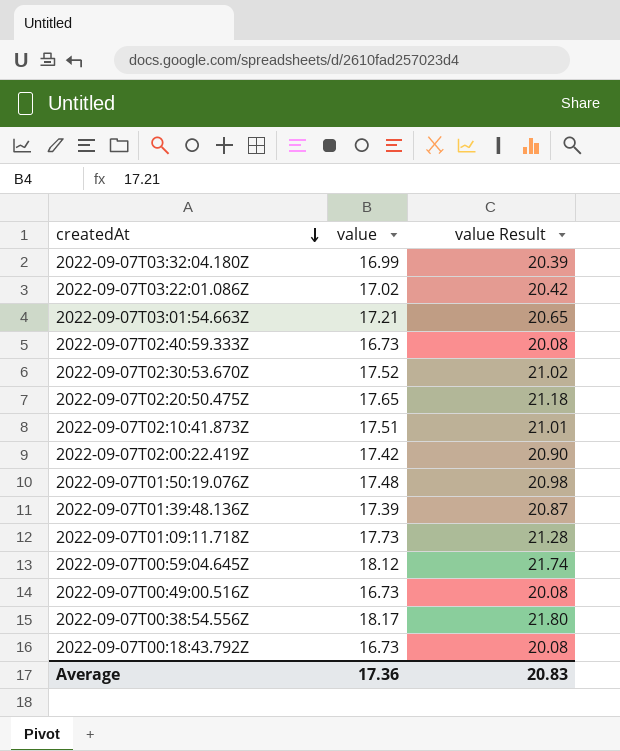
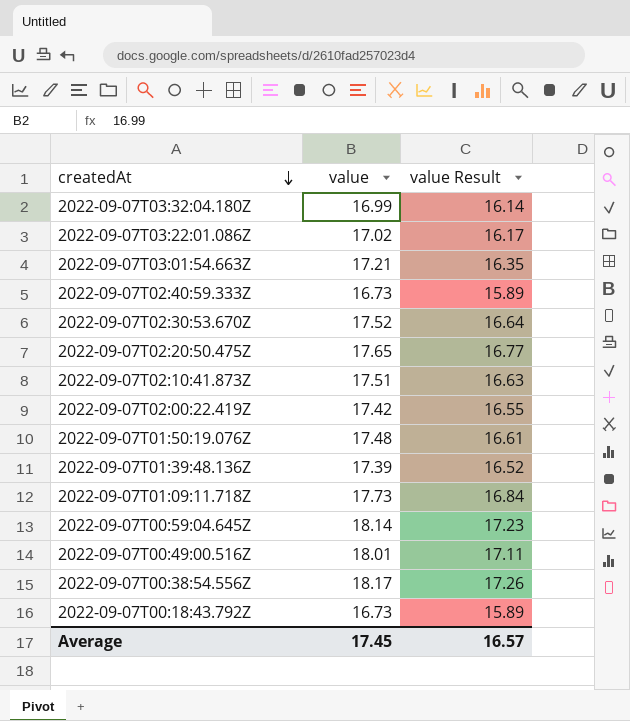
column value Result | formula: [value] * 1.2 -> [value] * 0.95
2022-09-07T00:59:04.645Z | value: 18.12 -> 18.14
2022-09-07T00:49:00.516Z | value: 16.73 -> 18.01
Average | value: 17.36 -> 17.45
Average | value Result: 20.83 -> 16.57

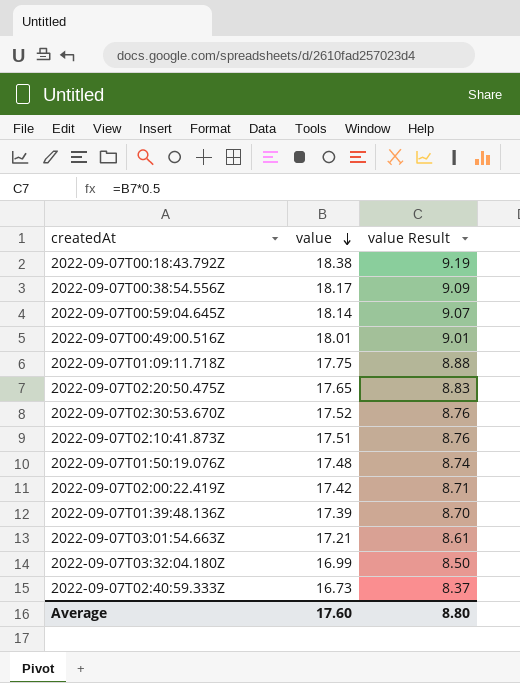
row order: createdAt descending -> value descending
column value Result | formula: [value] * 0.95 -> [value] * 0.5
row 2022-09-07T03:22:01.086Z: 17.02 | 16.17 -> none
2022-09-07T00:18:43.792Z | value: 16.73 -> 18.38
2022-09-07T01:09:11.718Z | value: 17.73 -> 17.75
Average | value: 17.45 -> 17.60
Average | value Result: 16.57 -> 8.80

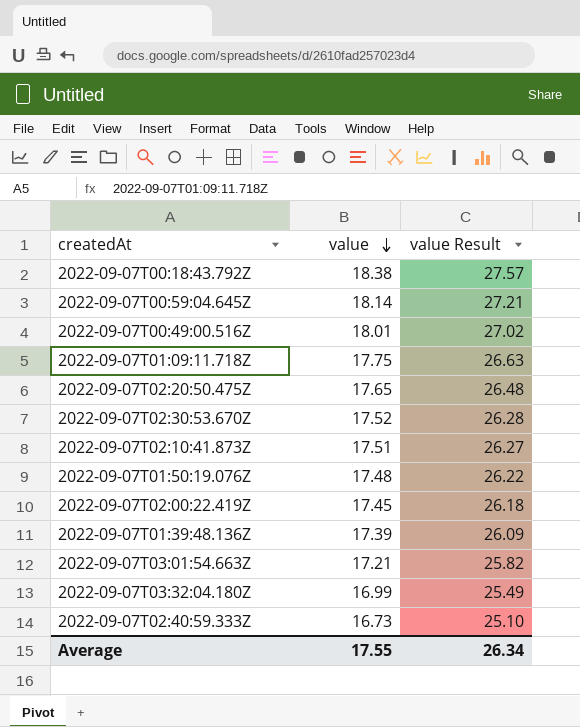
column value Result | formula: [value] * 0.5 -> [value] * 1.5
row 2022-09-07T00:38:54.556Z: 18.17 | 9.09 -> none
2022-09-07T02:00:22.419Z | value: 17.42 -> 17.45
Average | value: 17.60 -> 17.55
Average | value Result: 8.80 -> 26.34

